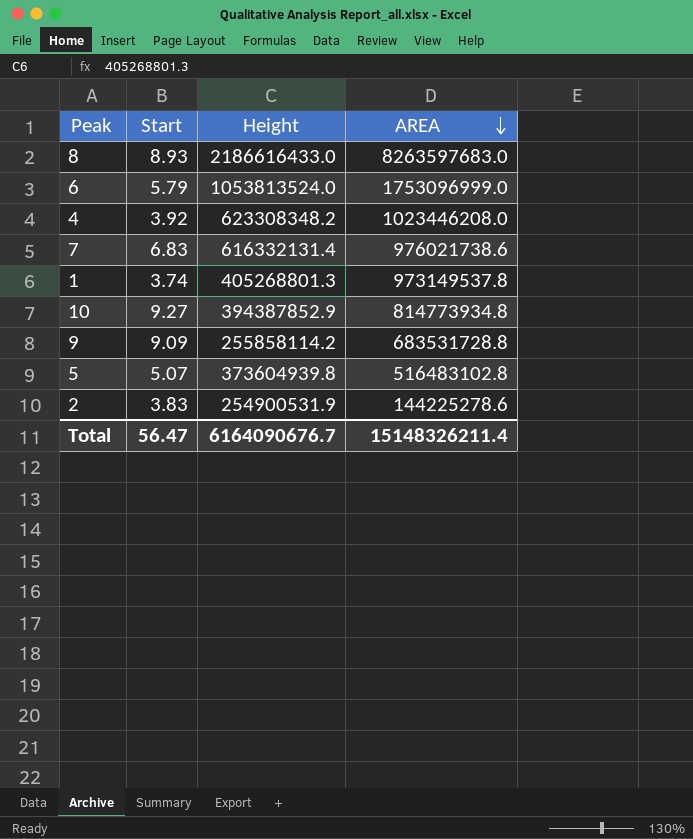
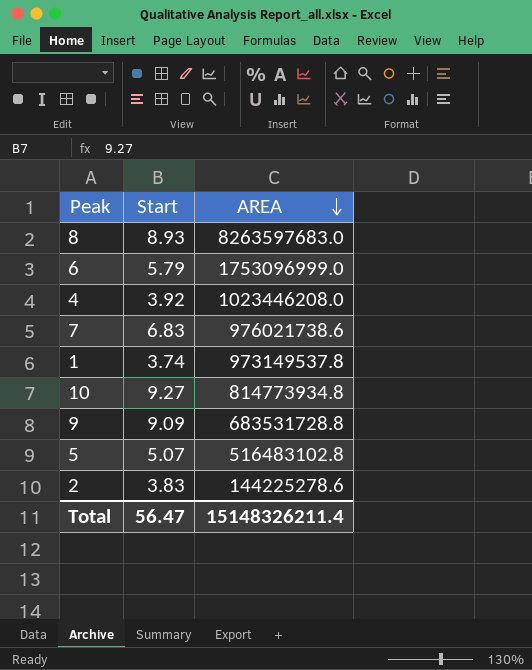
column Height | position: 3 -> none

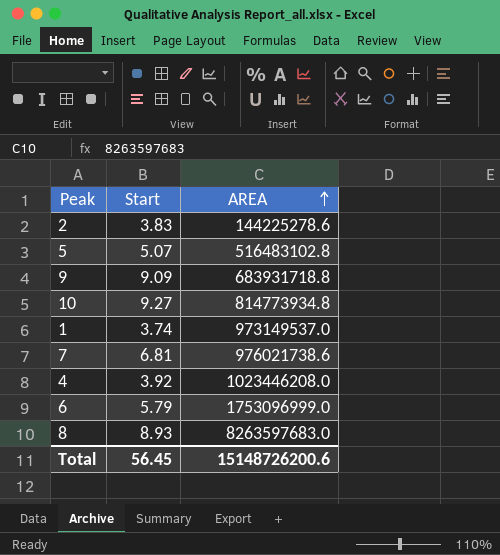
row order: AREA descending -> AREA ascending
9 | AREA: 683531728.8 -> 683931718.8
1 | AREA: 973149537.8 -> 973149537.0
7 | Start: 6.83 -> 6.81
Total | Start: 56.47 -> 56.45
Total | AREA: 15148326211.4 -> 15148726200.6

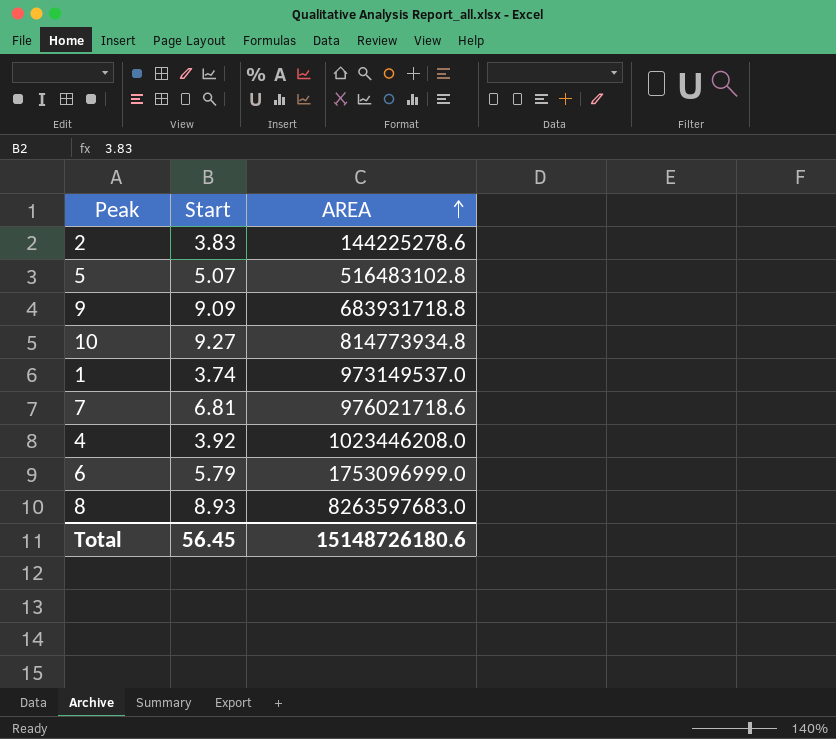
7 | AREA: 976021738.6 -> 976021718.6
Total | AREA: 15148726200.6 -> 15148726180.6

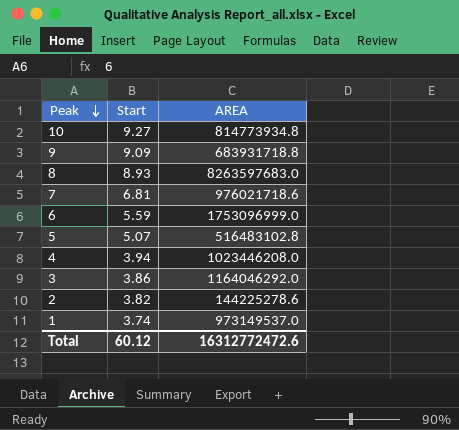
row order: AREA ascending -> Peak descending
6 | Start: 5.79 -> 5.59
4 | Start: 3.92 -> 3.94
row 3: none -> 3.86 | 1164046292.0
2 | Start: 3.83 -> 3.82
Total | Start: 56.45 -> 60.12
Total | AREA: 15148726180.6 -> 16312772472.6

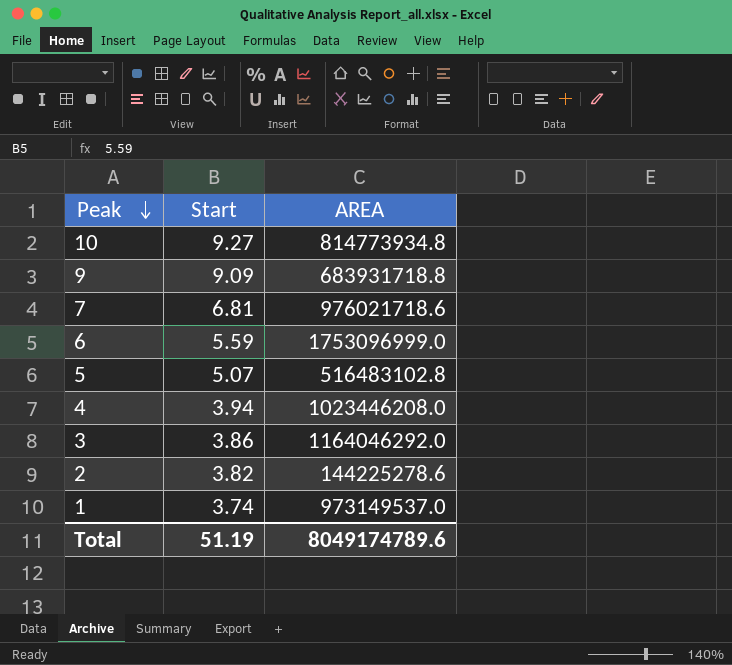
row 8: 8.93 | 8263597683.0 -> none
Total | Start: 60.12 -> 51.19
Total | AREA: 16312772472.6 -> 8049174789.6

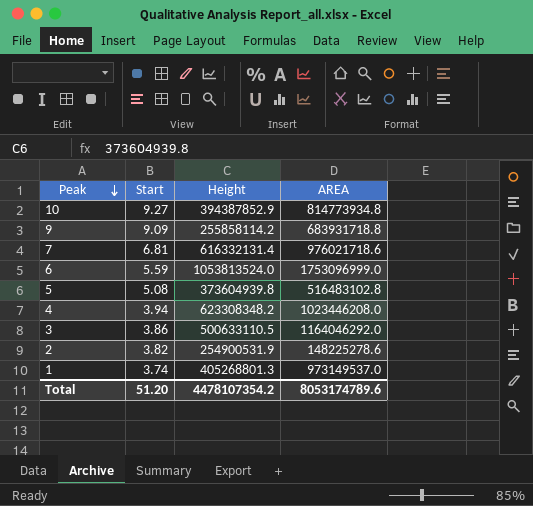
column Height | position: none -> 3
5 | Start: 5.07 -> 5.08
2 | AREA: 144225278.6 -> 148225278.6
Total | Start: 51.19 -> 51.20
Total | AREA: 8049174789.6 -> 8053174789.6

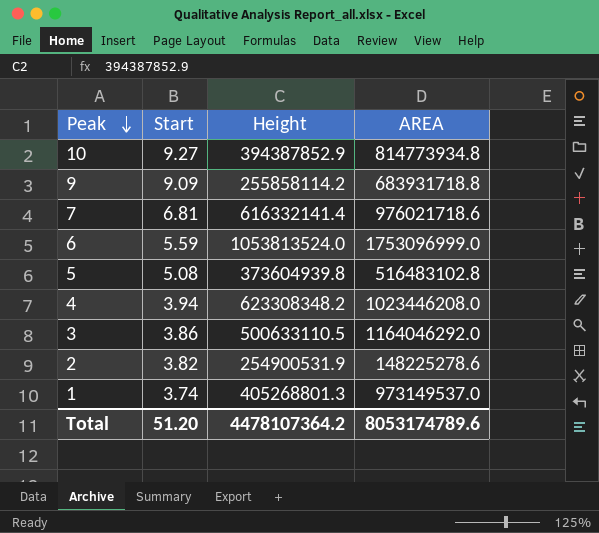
7 | Height: 616332131.4 -> 616332141.4
Total | Height: 4478107354.2 -> 4478107364.2

